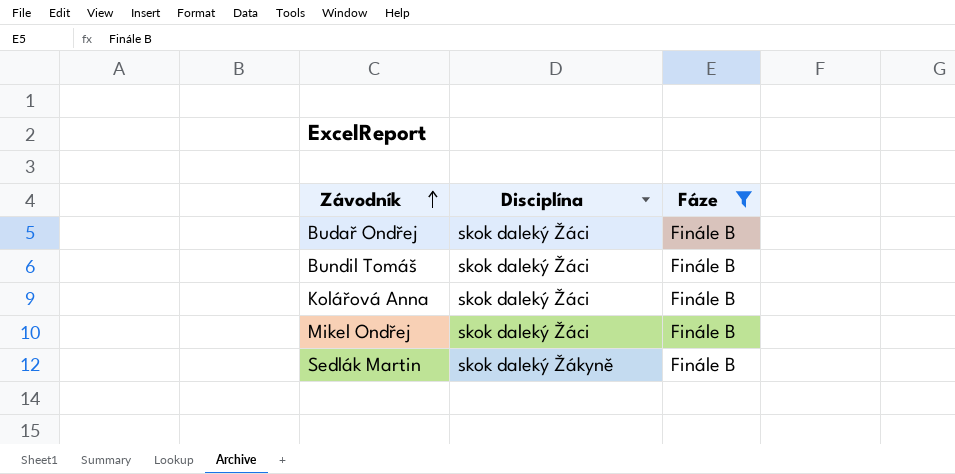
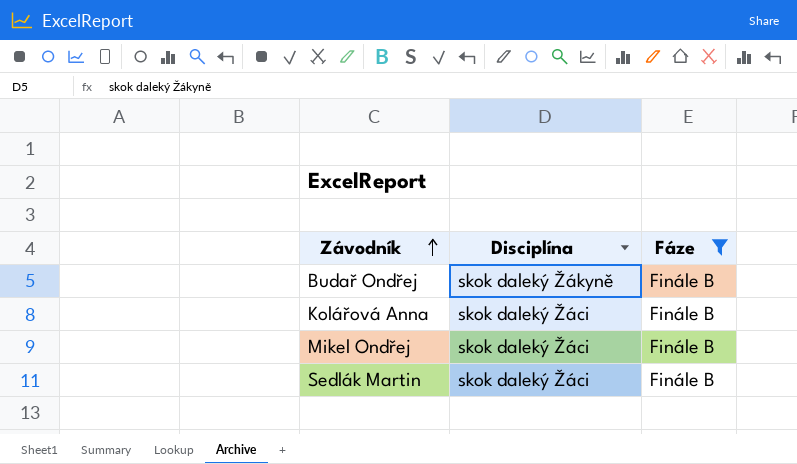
row Bundil Tomáš: skok daleký Žáci | Finále B -> none
Budař Ondřej | Disciplína: skok daleký Žáci -> skok daleký Žákyně
Sedlák Martin | Disciplína: skok daleký Žákyně -> skok daleký Žáci

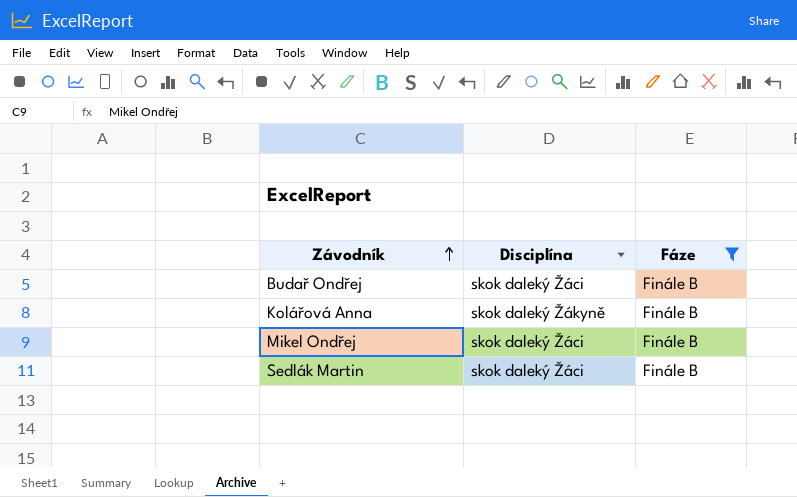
Budař Ondřej | Disciplína: skok daleký Žákyně -> skok daleký Žáci
Kolářová Anna | Disciplína: skok daleký Žáci -> skok daleký Žákyně

